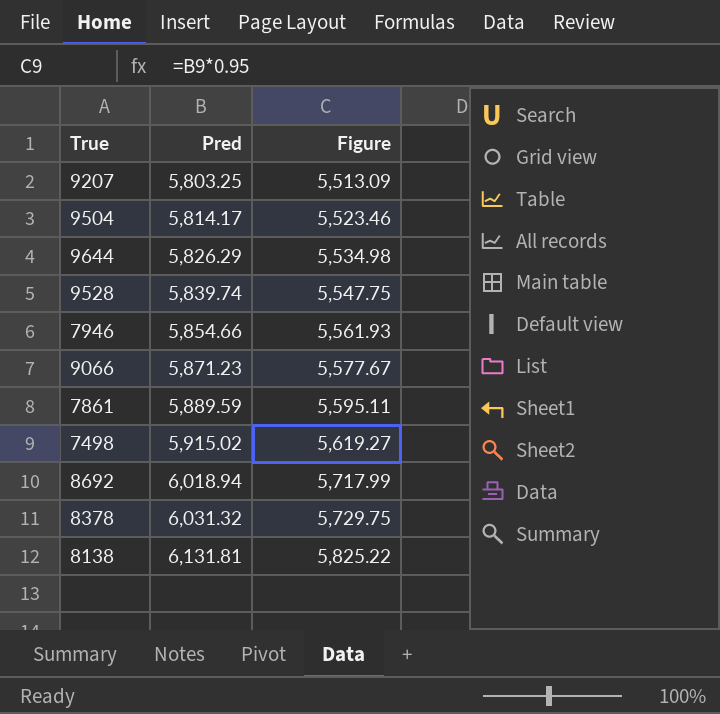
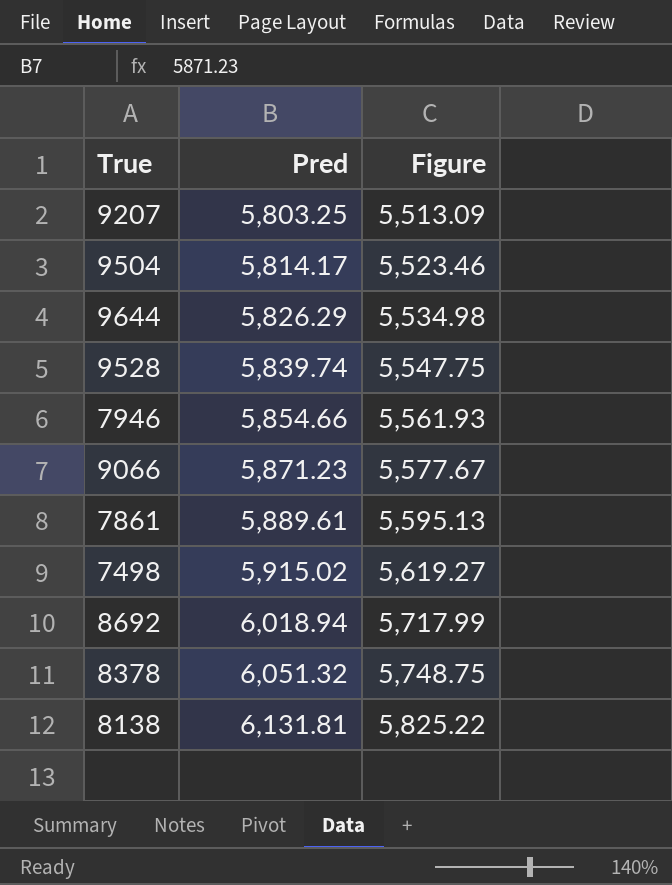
7861 | Pred: 5,889.59 -> 5,889.61
7861 | Figure: 5,595.11 -> 5,595.13
8378 | Pred: 6,031.32 -> 6,051.32
8378 | Figure: 5,729.75 -> 5,748.75

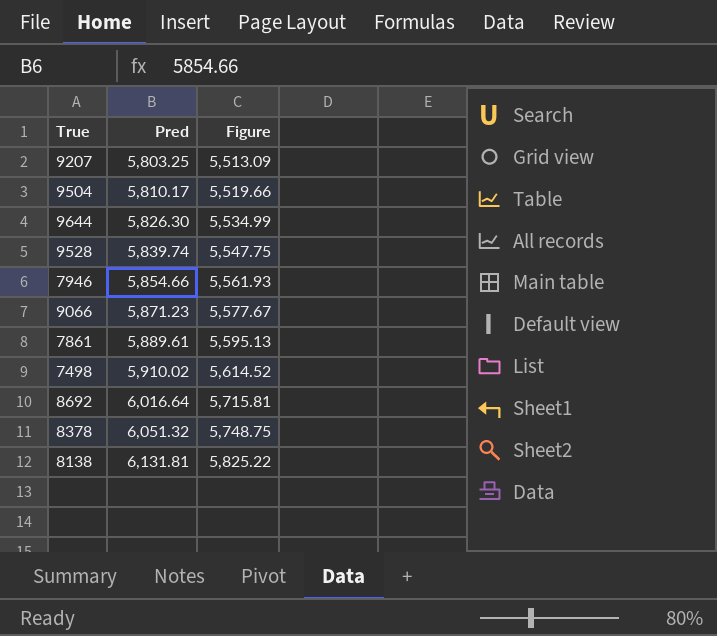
9504 | Pred: 5,814.17 -> 5,810.17
9504 | Figure: 5,523.46 -> 5,519.66
9644 | Pred: 5,826.29 -> 5,826.30
9644 | Figure: 5,534.98 -> 5,534.99
7498 | Pred: 5,915.02 -> 5,910.02
7498 | Figure: 5,619.27 -> 5,614.52
8692 | Pred: 6,018.94 -> 6,016.64
8692 | Figure: 5,717.99 -> 5,715.81

